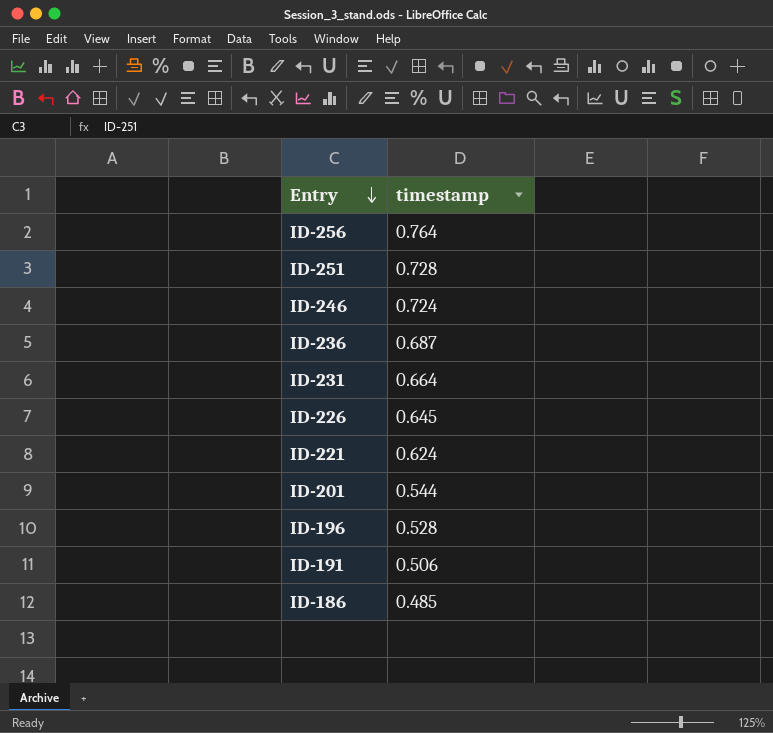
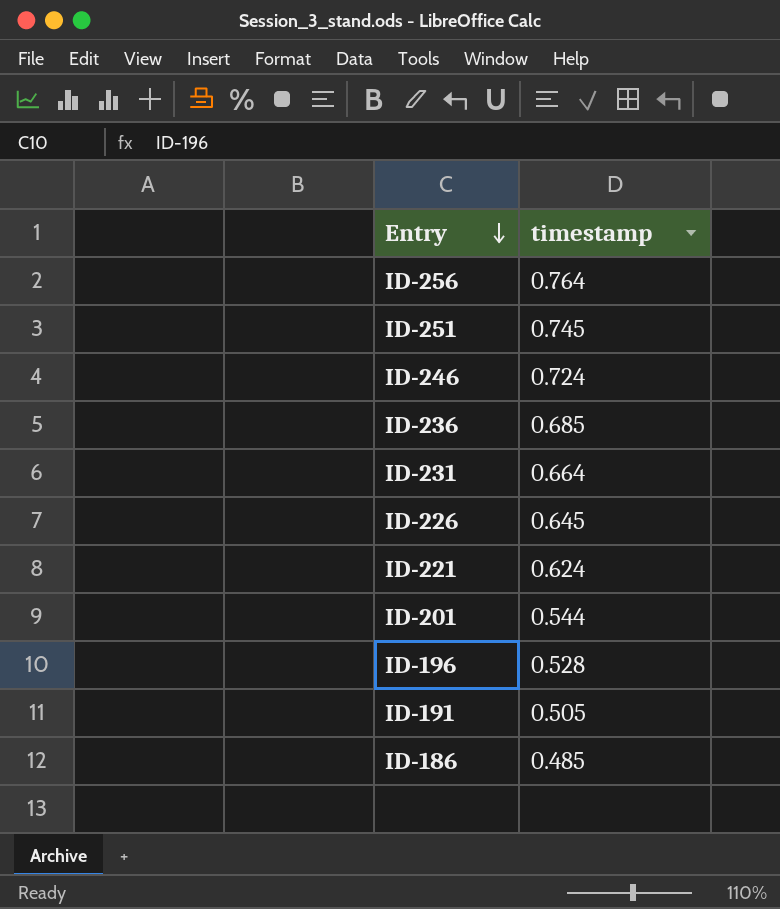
ID-251 | timestamp: 0.728 -> 0.745
ID-236 | timestamp: 0.687 -> 0.685
ID-191 | timestamp: 0.506 -> 0.505

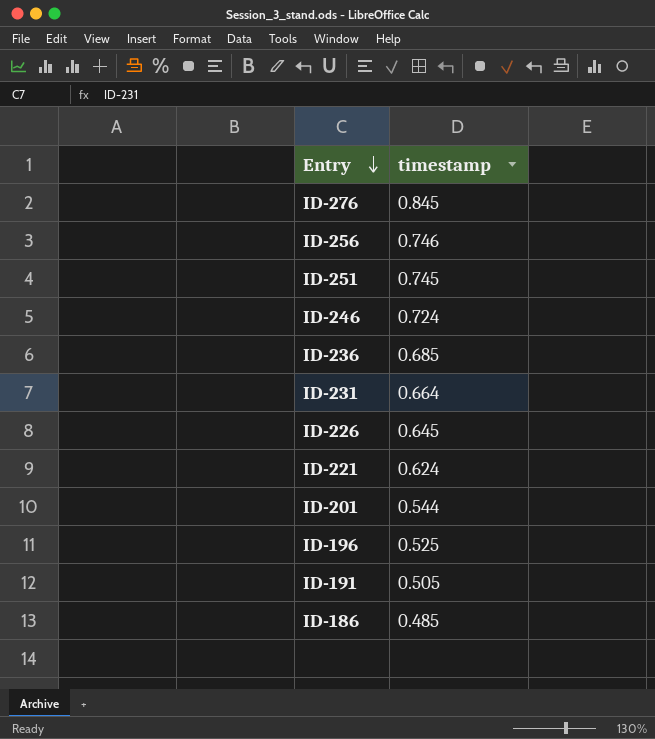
row ID-276: none -> 0.845
ID-256 | timestamp: 0.764 -> 0.746
ID-196 | timestamp: 0.528 -> 0.525

